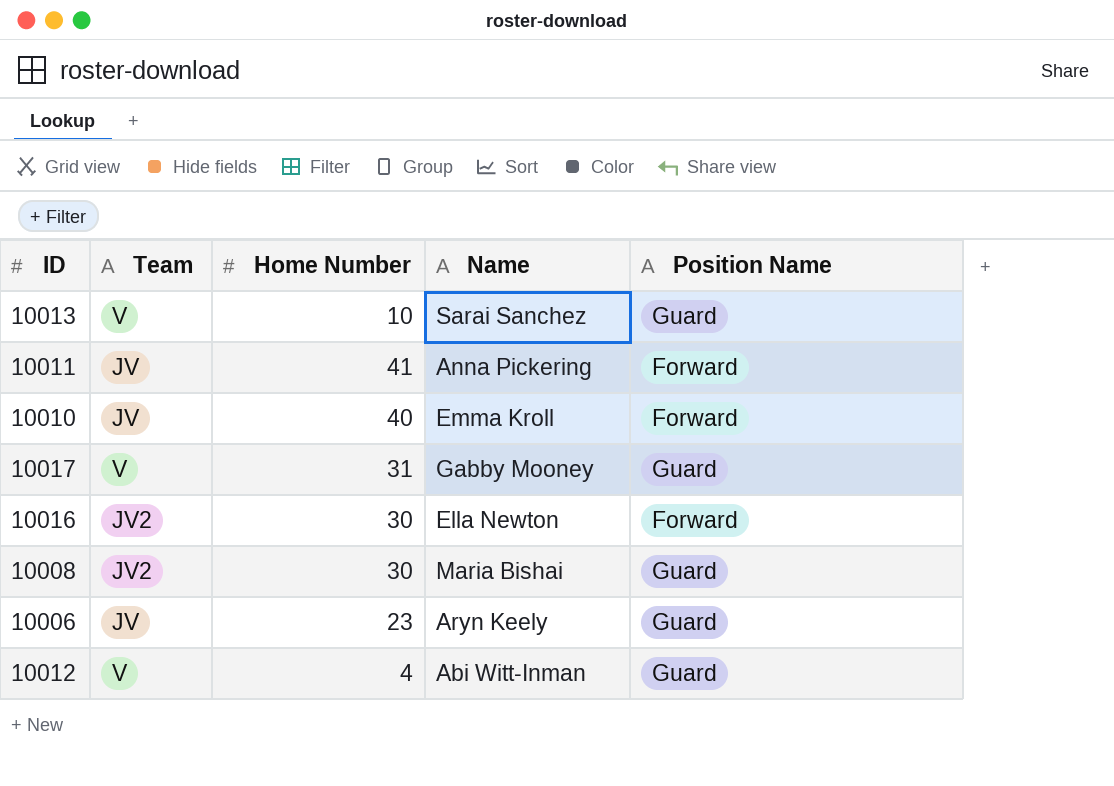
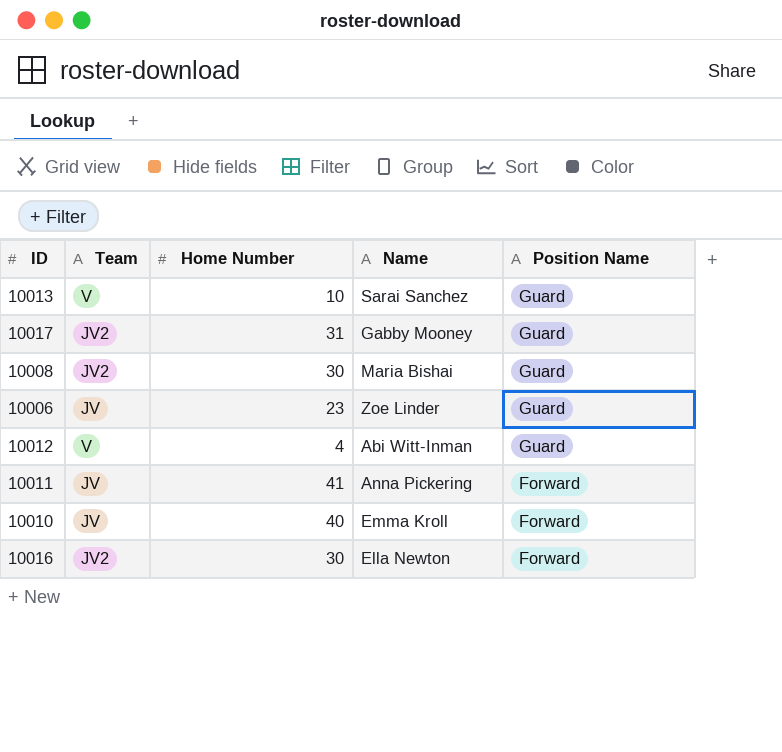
row order: none -> Position Name descending
10017 | Team: V -> JV2
10006 | Name: Aryn Keely -> Zoe Linder

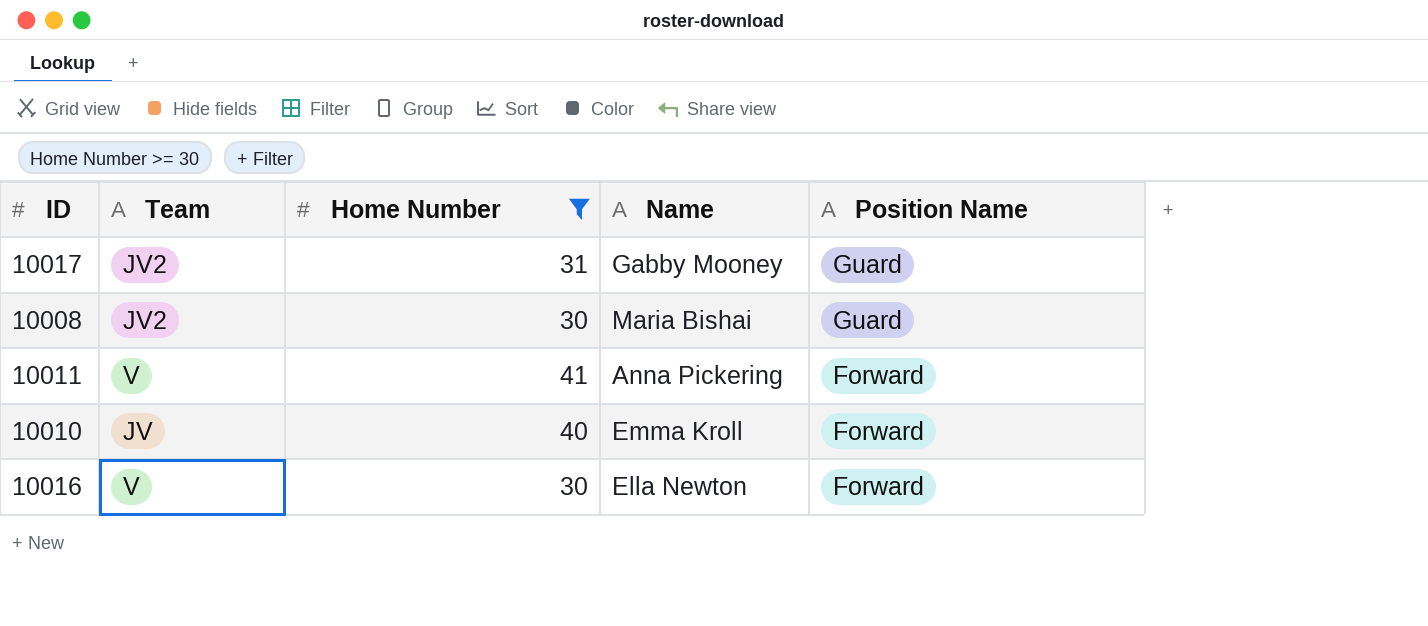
filter: none -> Home Number >= 30
10011 | Team: JV -> V
10016 | Team: JV2 -> V

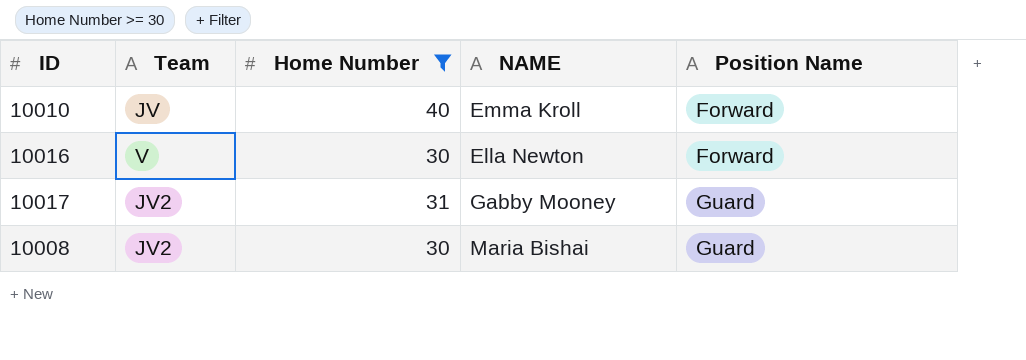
row order: Position Name descending -> Position Name ascending
column name: Name -> NAME
row 10011: V | 41 | Anna Pickering | Forward -> none

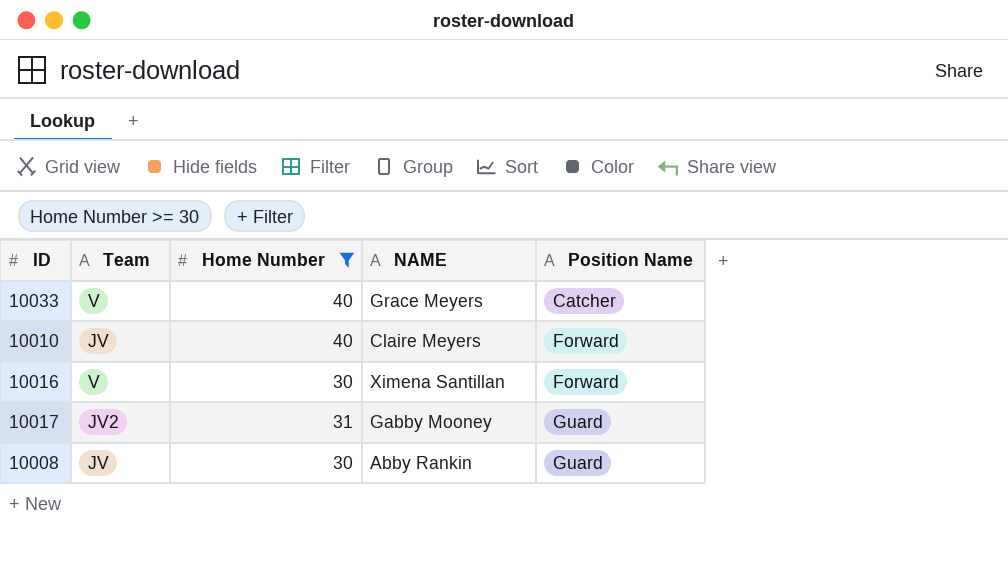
row 10033: none -> V | 40 | Grace Meyers | Catcher
10010 | NAME: Emma Kroll -> Claire Meyers
10016 | NAME: Ella Newton -> Ximena Santillan
10008 | Team: JV2 -> JV
10008 | NAME: Maria Bishai -> Abby Rankin

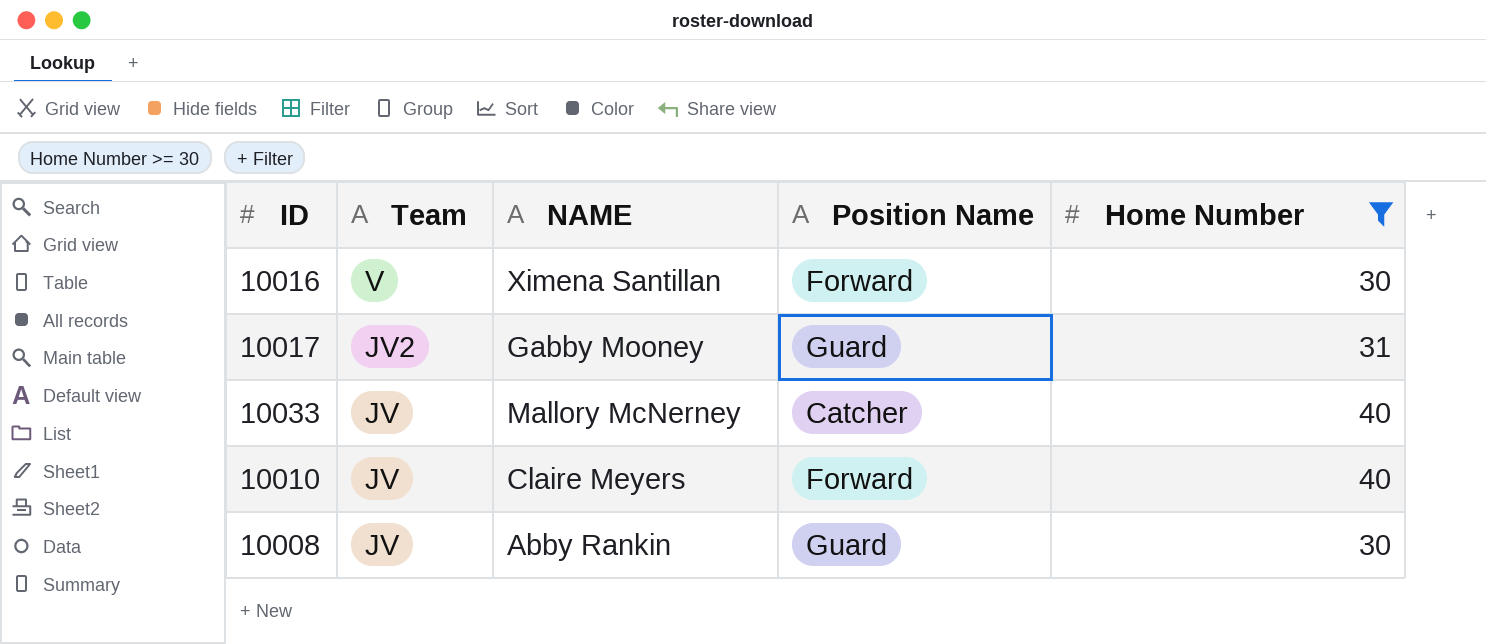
row order: Position Name ascending -> Team descending
column Home Number | position: 3 -> 5
10033 | Team: V -> JV
10033 | NAME: Grace Meyers -> Mallory McNerney

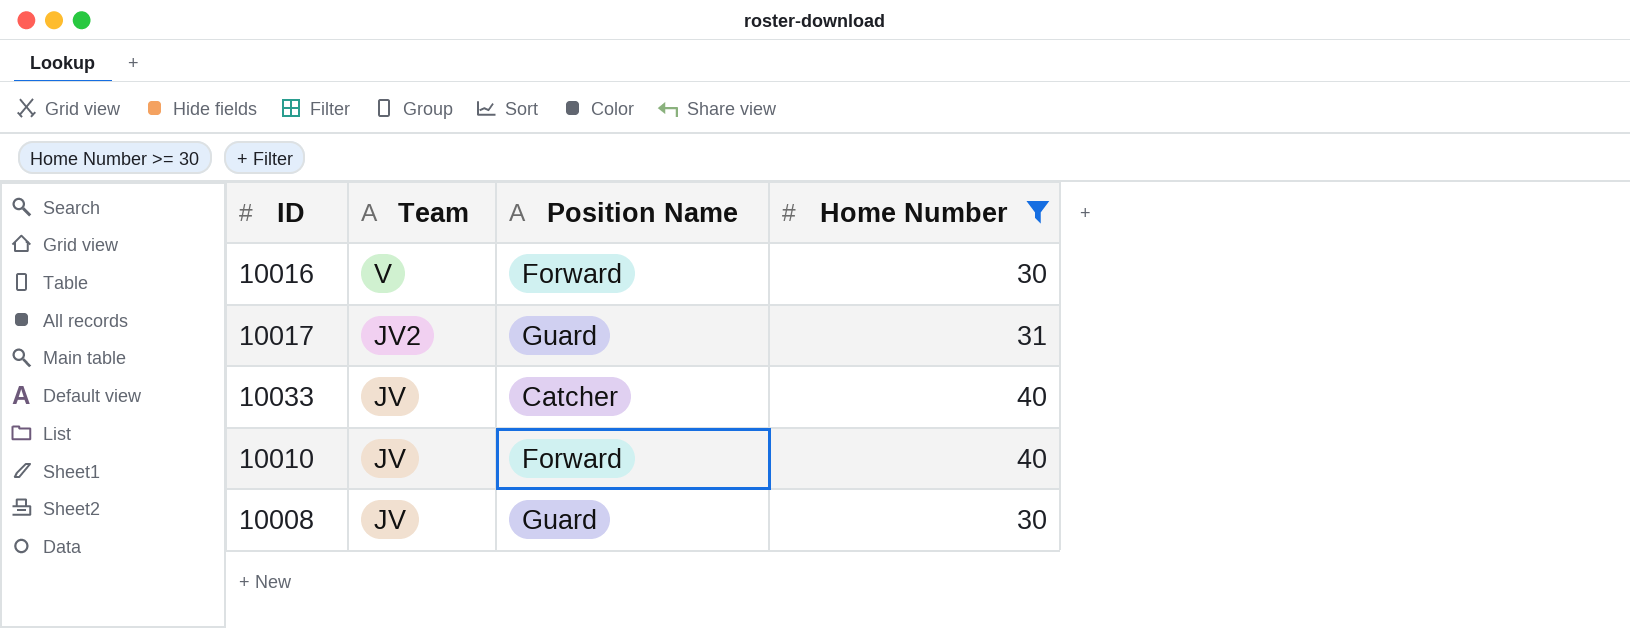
column NAME | position: 3 -> none

